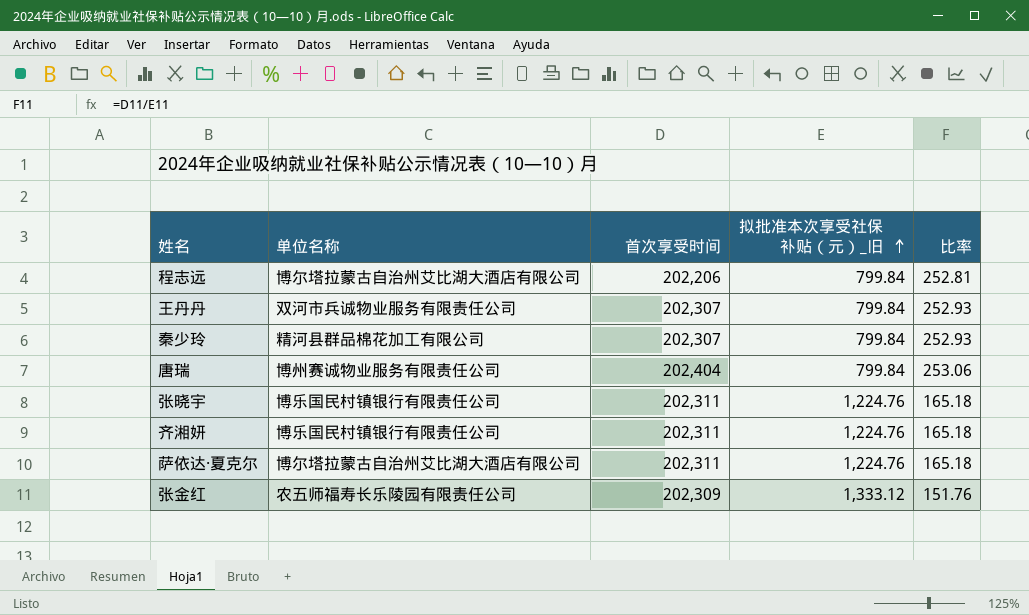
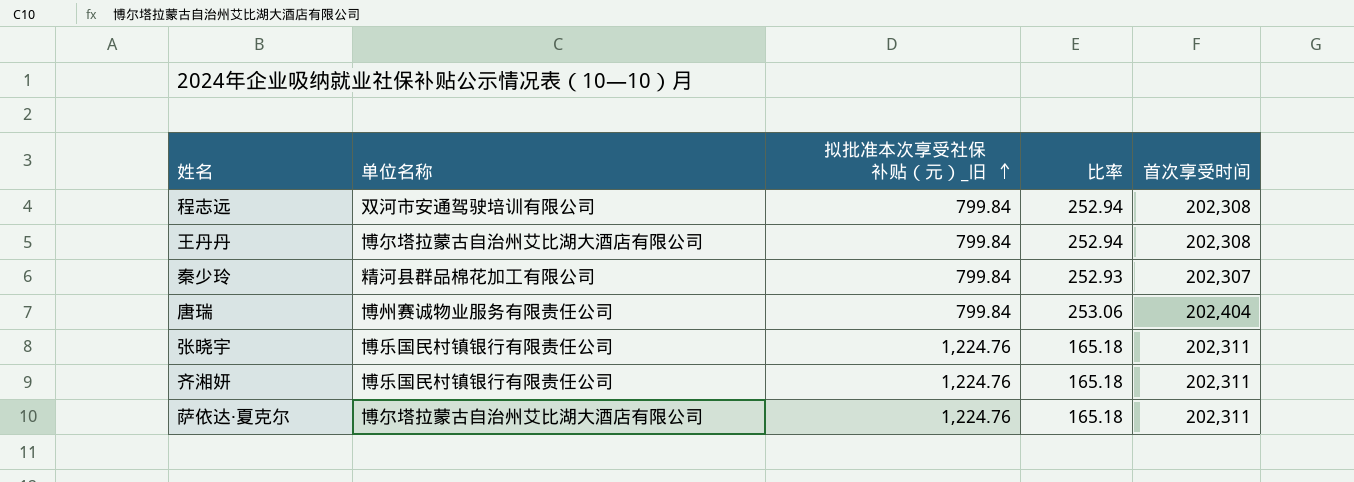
column 首次享受时间 | position: 3 -> 5
row 张金红: 农五师福寿长乐陵园有限责任公司 | 202,309 | 1,333.12 | 151.76 -> none
程志远 | 单位名称: 博尔塔拉蒙古自治州艾比湖大酒店有限公司 -> 双河市安通驾驶培训有限公司
程志远 | 比率: 252.81 -> 252.94
程志远 | 首次享受时间: 202,206 -> 202,308
王丹丹 | 单位名称: 双河市兵诚物业服务有限责任公司 -> 博尔塔拉蒙古自治州艾比湖大酒店有限公司
王丹丹 | 比率: 252.93 -> 252.94
王丹丹 | 首次享受时间: 202,307 -> 202,308

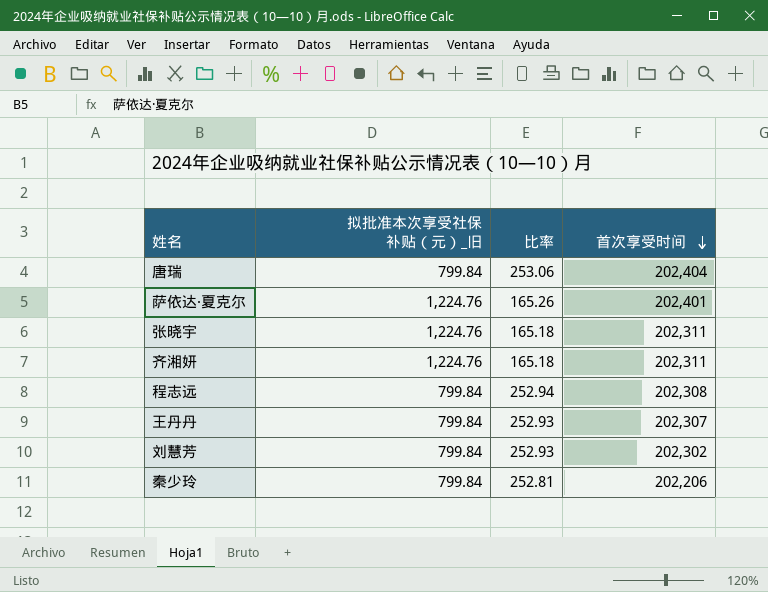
row order: 拟批准本次享受社保补贴（元）_旧 ascending -> 首次享受时间 descending
column 单位名称 | position: 2 -> none
萨依达·夏克尔 | 比率: 165.18 -> 165.26
萨依达·夏克尔 | 首次享受时间: 202,311 -> 202,401
王丹丹 | 比率: 252.94 -> 252.93
王丹丹 | 首次享受时间: 202,308 -> 202,307
row 刘慧芳: none -> 799.84 | 252.93 | 202,302
秦少玲 | 比率: 252.93 -> 252.81
秦少玲 | 首次享受时间: 202,307 -> 202,206

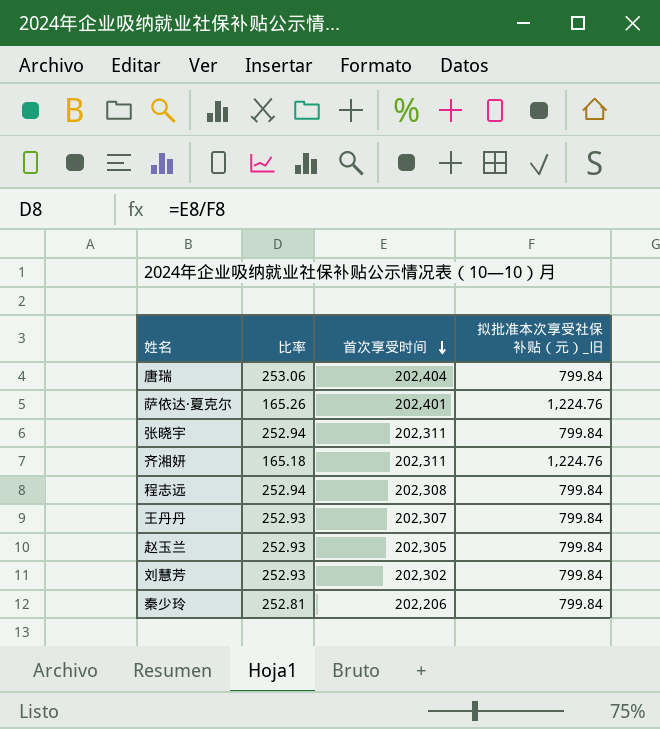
column 拟批准本次享受社保补贴（元）_旧 | position: 2 -> 4
张晓宇 | 比率: 165.18 -> 252.94
张晓宇 | 拟批准本次享受社保补贴（元）_旧: 1,224.76 -> 799.84
row 赵玉兰: none -> 252.93 | 202,305 | 799.84

